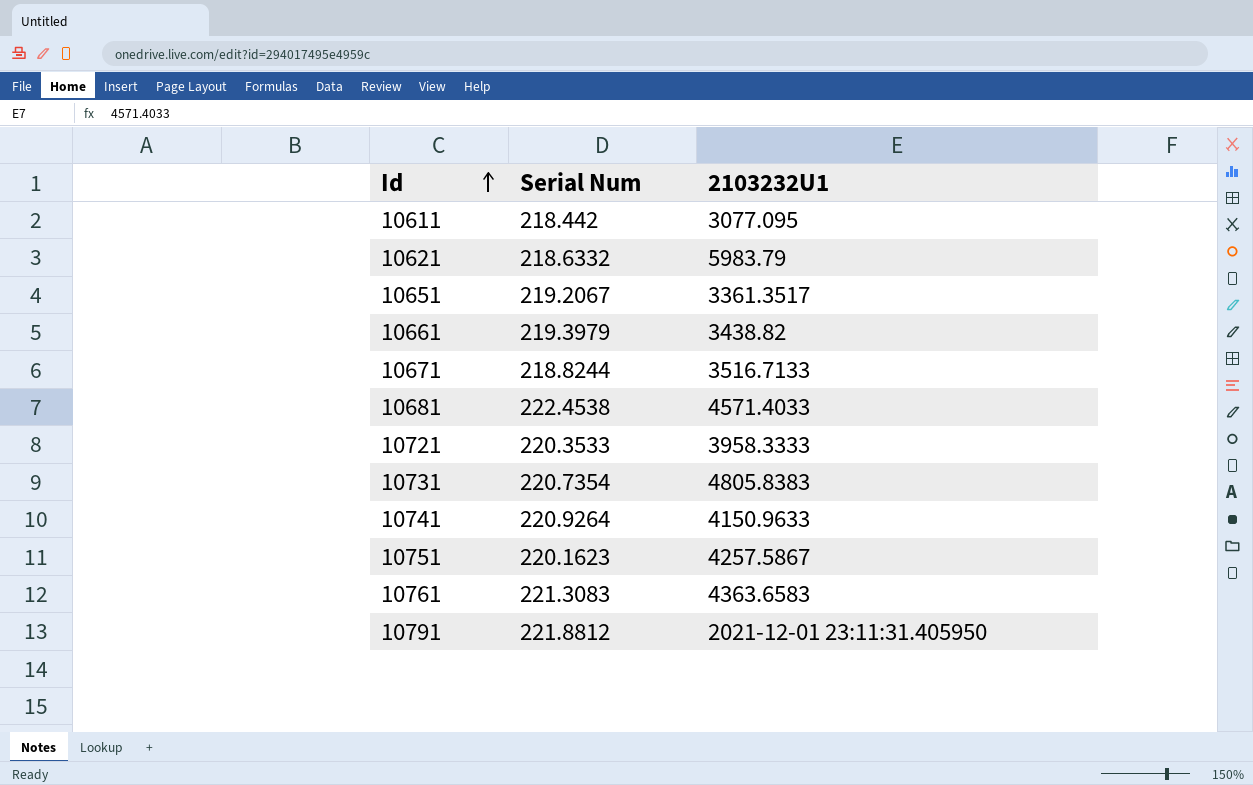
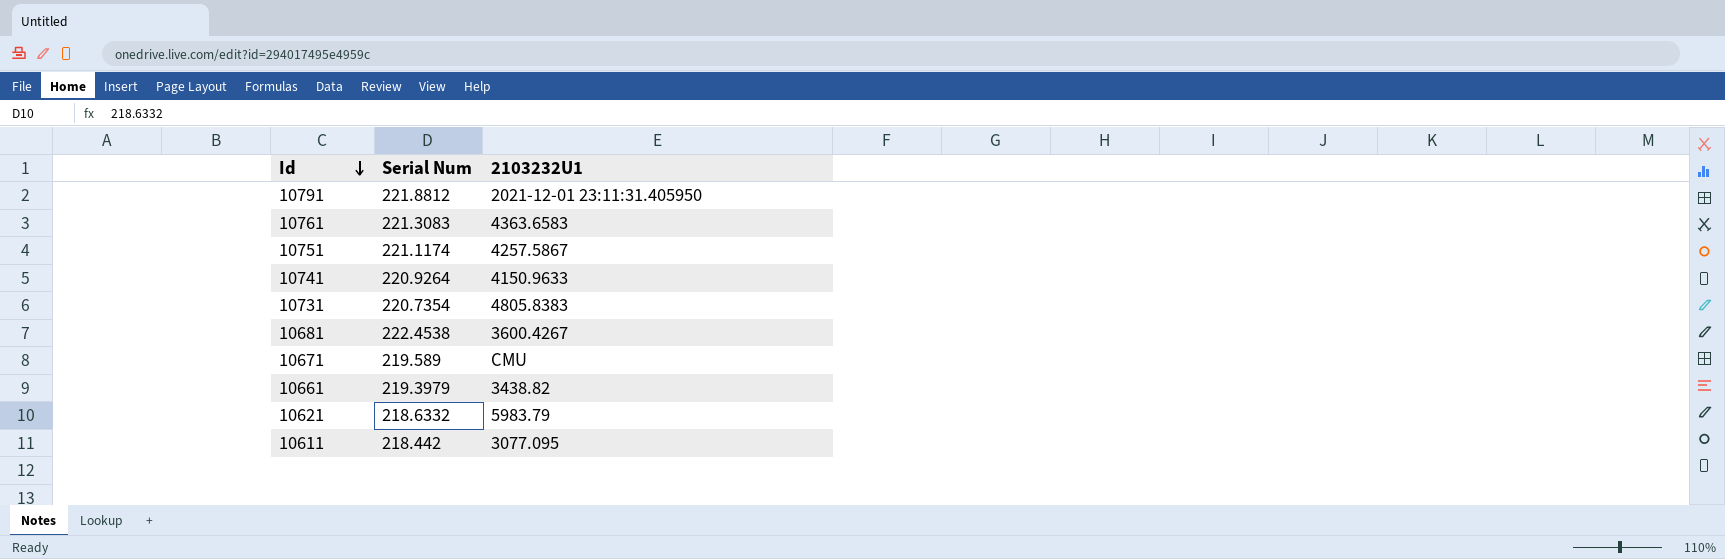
row order: Id ascending -> Id descending
row 10651: 219.2067 | 3361.3517 -> none
row 10721: 220.3533 | 3958.3333 -> none
10751 | Serial Num: 220.1623 -> 221.1174
10681 | 2103232U1: 4571.4033 -> 3600.4267
10671 | Serial Num: 218.8244 -> 219.589
10671 | 2103232U1: 3516.7133 -> CMU

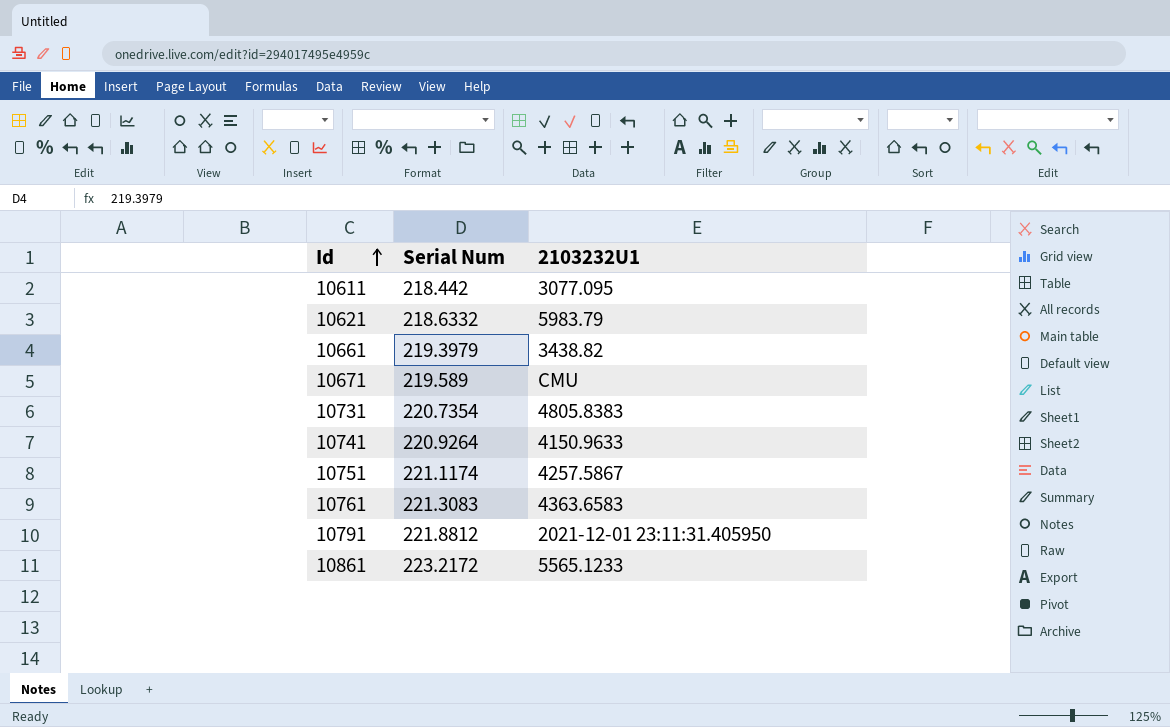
row order: Id descending -> Id ascending
row 10681: 222.4538 | 3600.4267 -> none
row 10861: none -> 223.2172 | 5565.1233

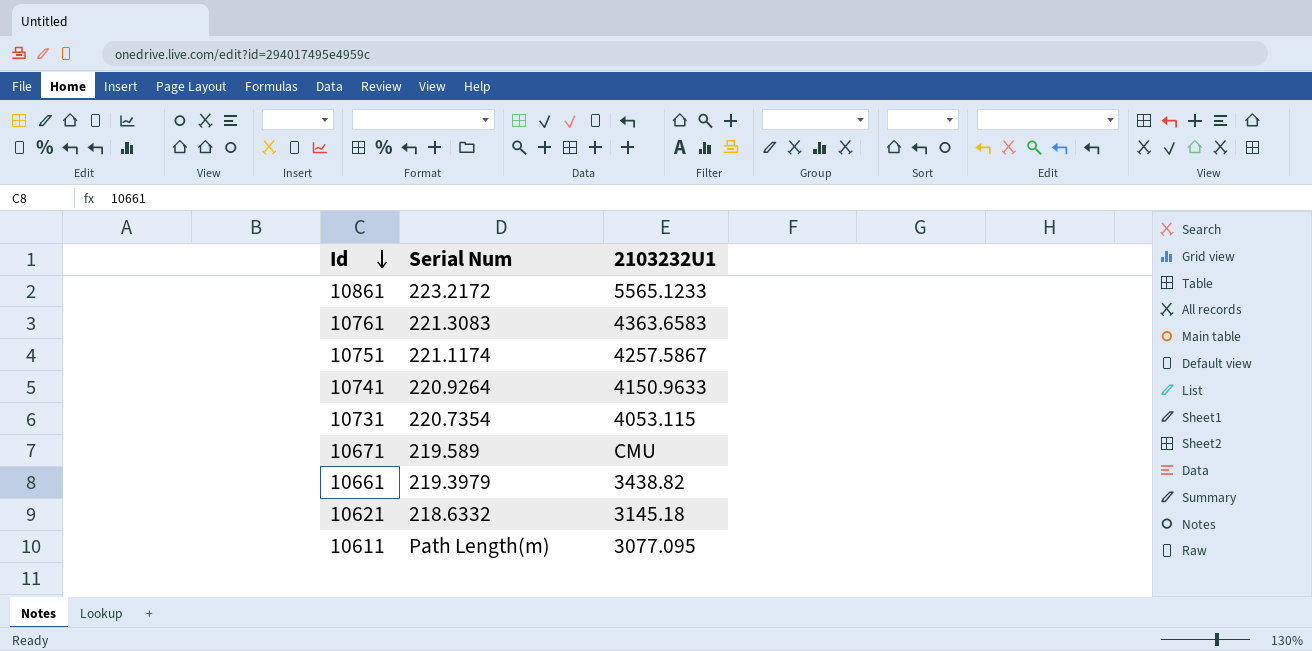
row order: Id ascending -> Id descending
row 10791: 221.8812 | 2021-12-01 23:11:31.405950 -> none
10731 | 2103232U1: 4805.8383 -> 4053.115
10621 | 2103232U1: 5983.79 -> 3145.18
10611 | Serial Num: 218.442 -> Path Length(m)

